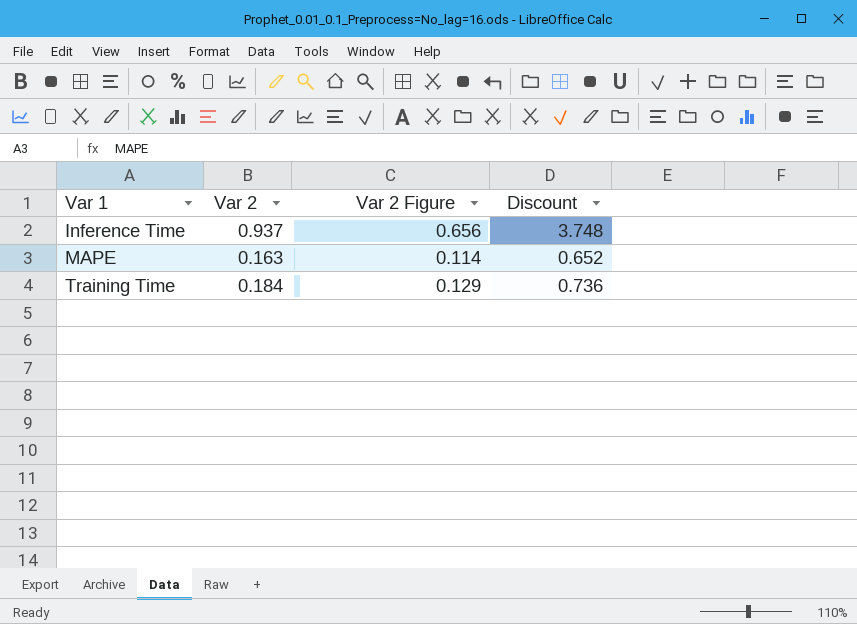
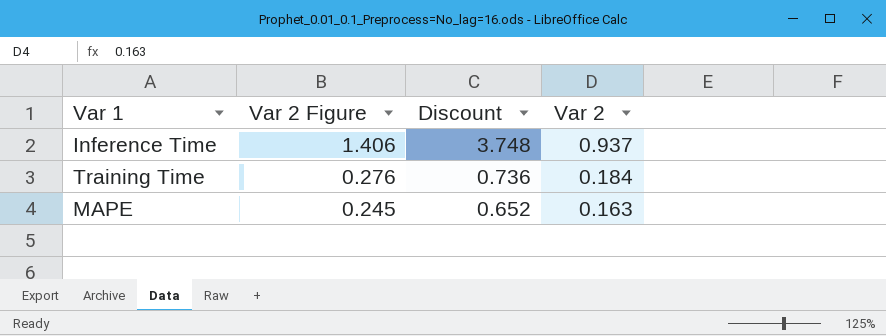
row order: Var 1 ascending -> Var 2 Figure descending
column Var 2 Figure | formula: [Var 2] * 0.7 -> [Var 2] * 1.5
column Var 2 | position: 2 -> 4

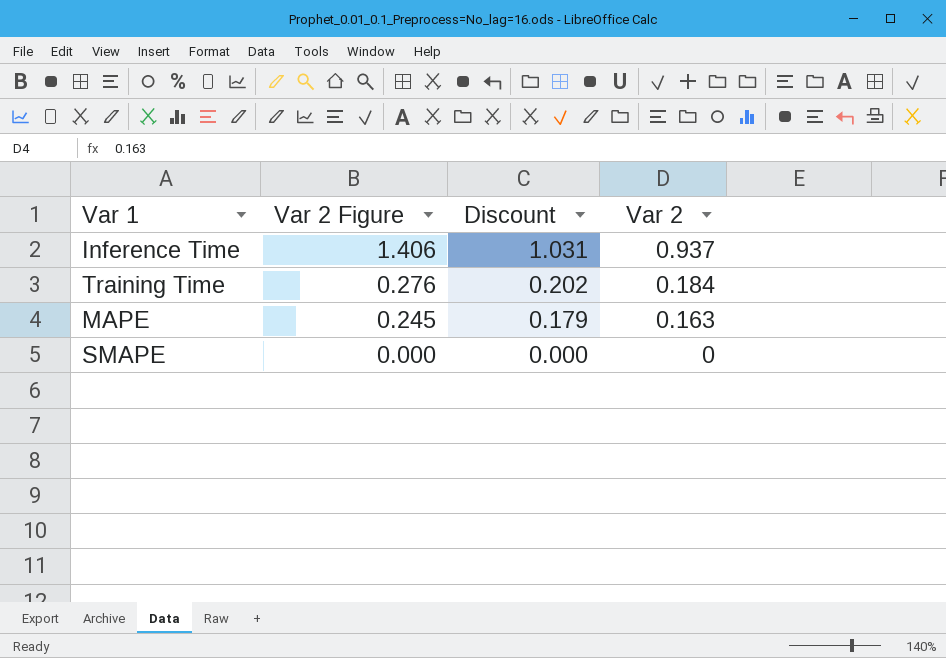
column Discount | formula: [Var 2] * 4 -> [Var 2] * 1.1
row SMAPE: none -> 0.000 | 0.000 | 0

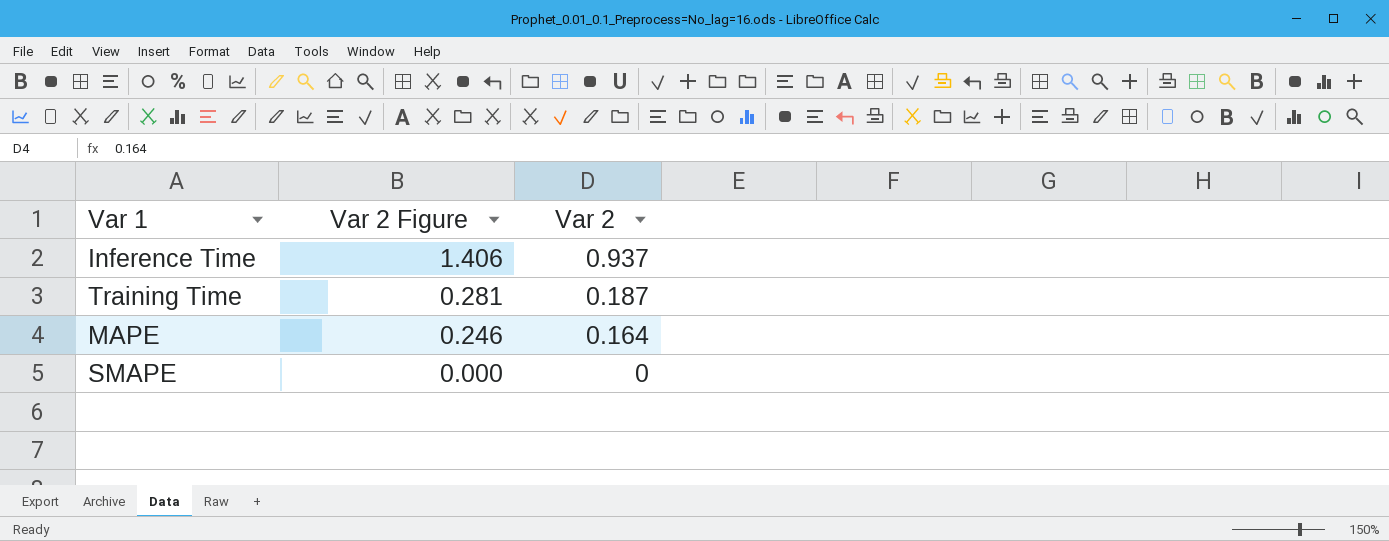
column Discount | formula: [Var 2] * 1.1 -> none
Training Time | Var 2 Figure: 0.276 -> 0.281
Training Time | Var 2: 0.184 -> 0.187
MAPE | Var 2 Figure: 0.245 -> 0.246
MAPE | Var 2: 0.163 -> 0.164

